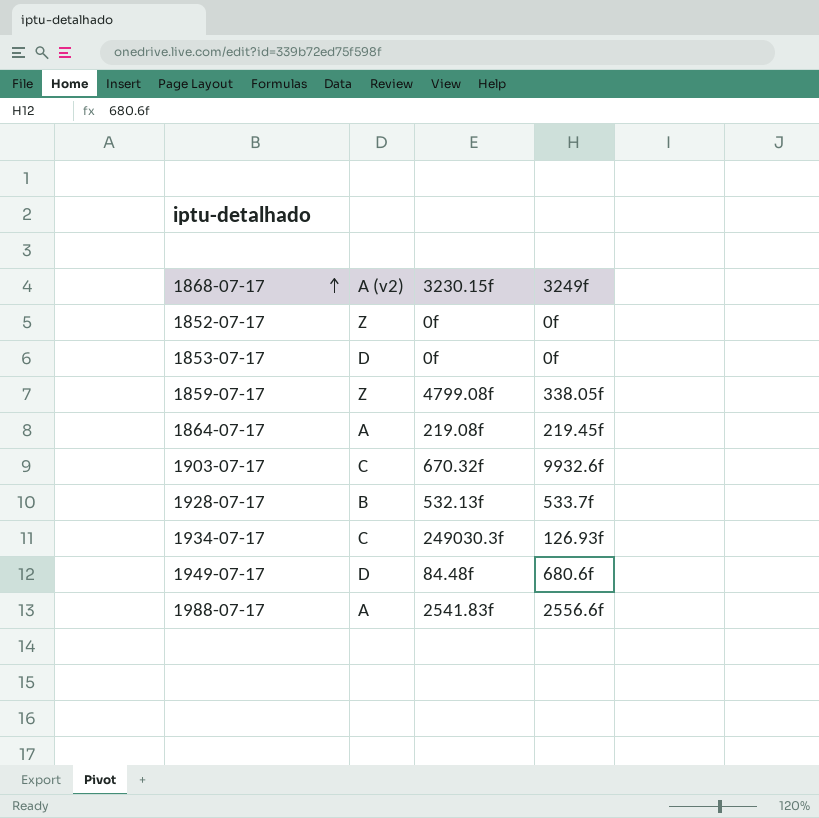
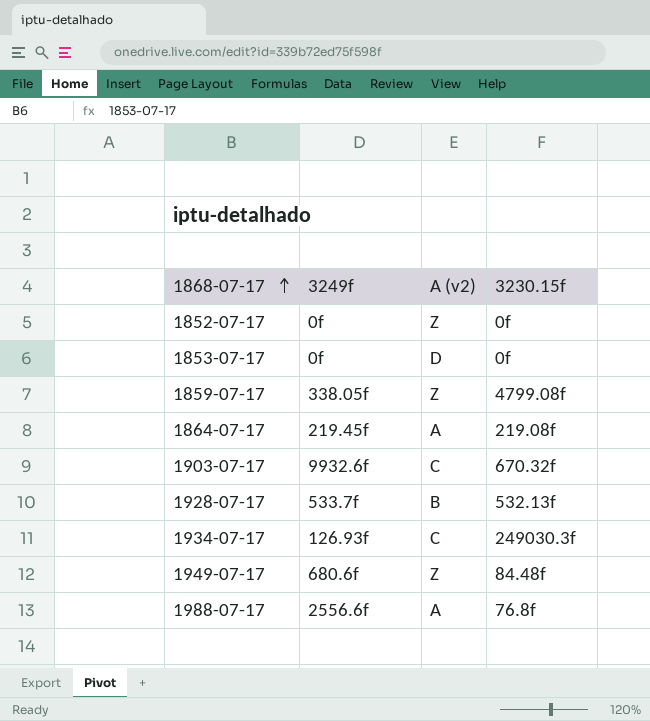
column 3249f | position: 4 -> 2
1949-07-17 | A (v2): D -> Z
1988-07-17 | 3230.15f: 2541.83f -> 76.8f

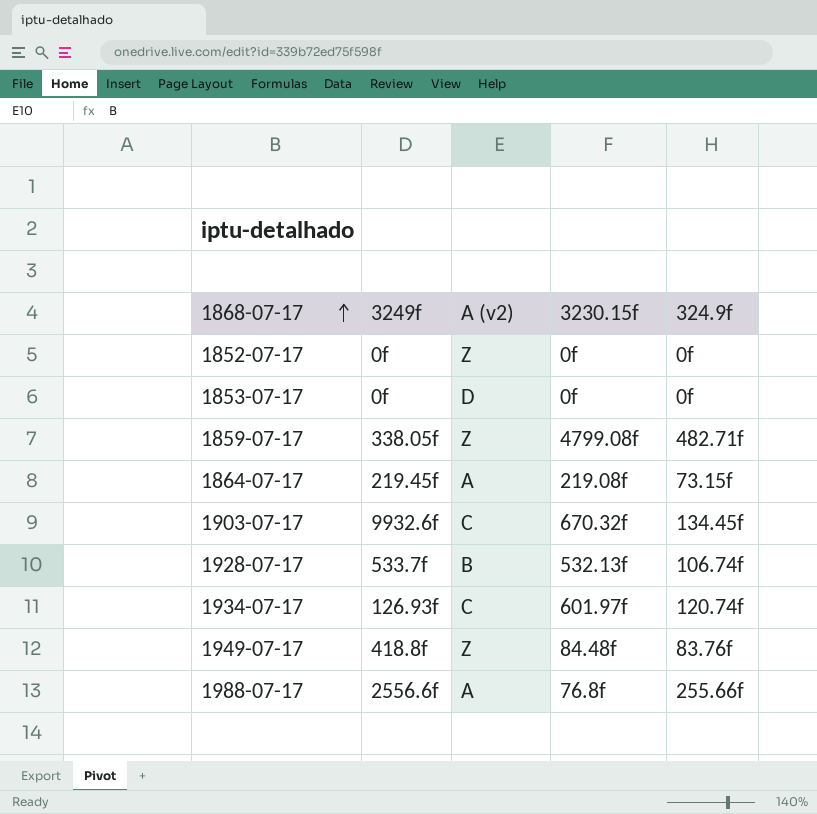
column 324.9f | position: none -> 5
1934-07-17 | 3230.15f: 249030.3f -> 601.97f
1949-07-17 | 3249f: 680.6f -> 418.8f

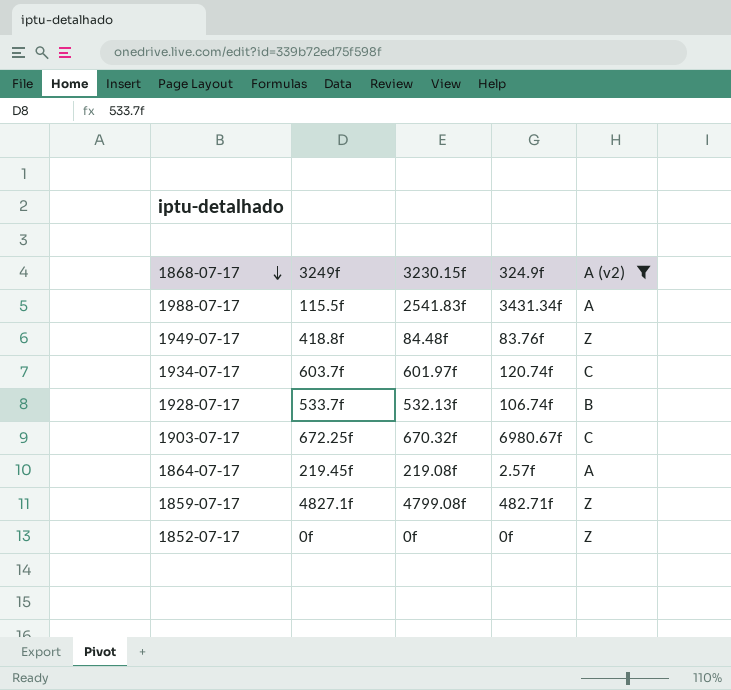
filter: none -> A (v2) != D
row order: 1868-07-17 ascending -> 1868-07-17 descending
column A (v2) | position: 3 -> 5
1988-07-17 | 3249f: 2556.6f -> 115.5f
1988-07-17 | 3230.15f: 76.8f -> 2541.83f
1988-07-17 | 324.9f: 255.66f -> 3431.34f
1934-07-17 | 3249f: 126.93f -> 603.7f
1903-07-17 | 3249f: 9932.6f -> 672.25f
1903-07-17 | 324.9f: 134.45f -> 6980.67f
1864-07-17 | 324.9f: 73.15f -> 2.57f
1859-07-17 | 3249f: 338.05f -> 4827.1f

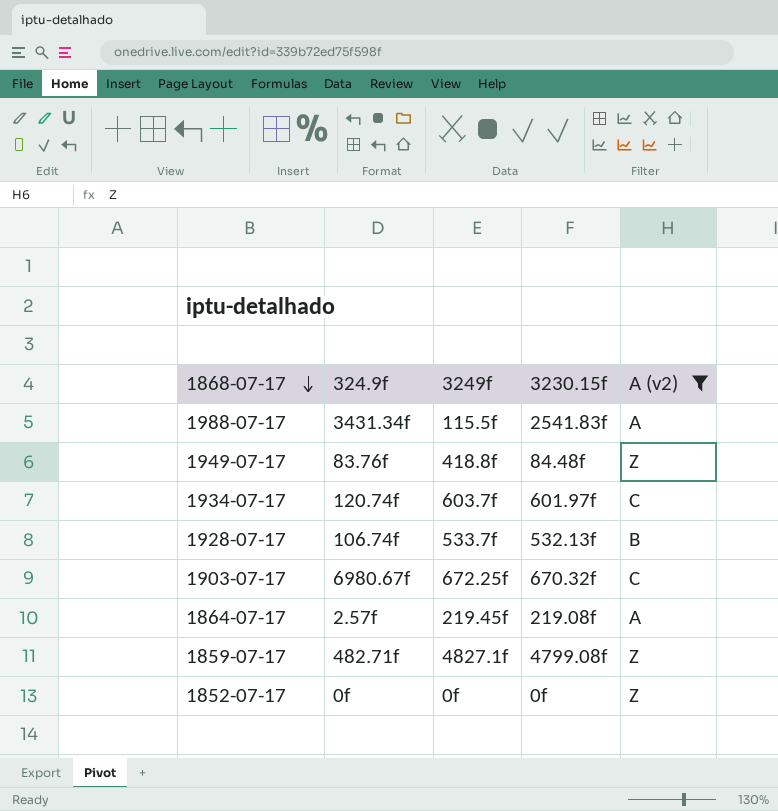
column 324.9f | position: 4 -> 2

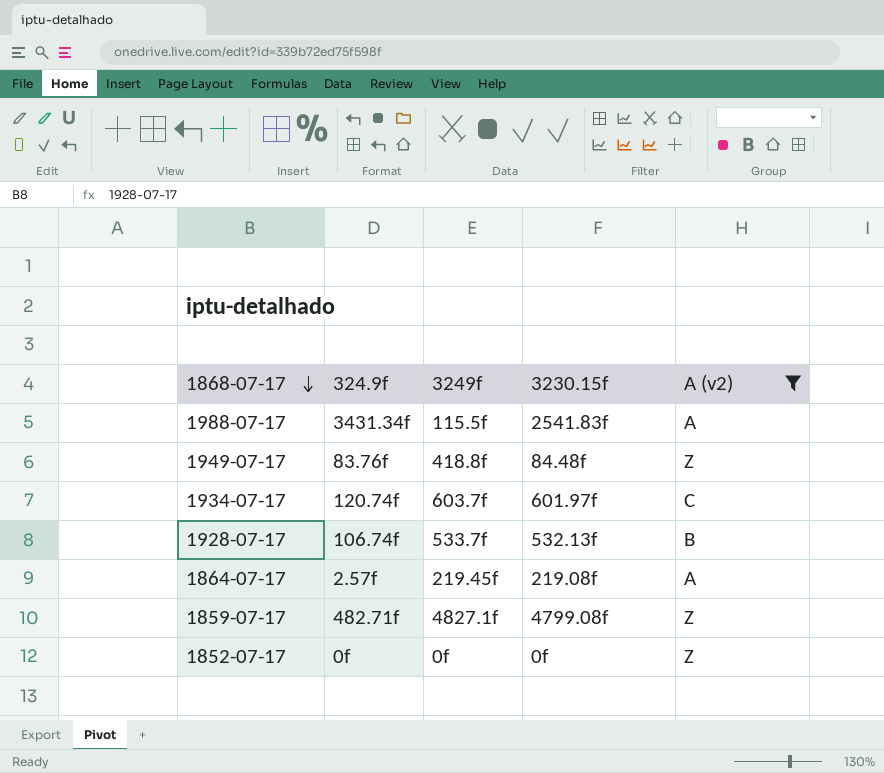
row 1903-07-17: 6980.67f | 672.25f | 670.32f | C -> none

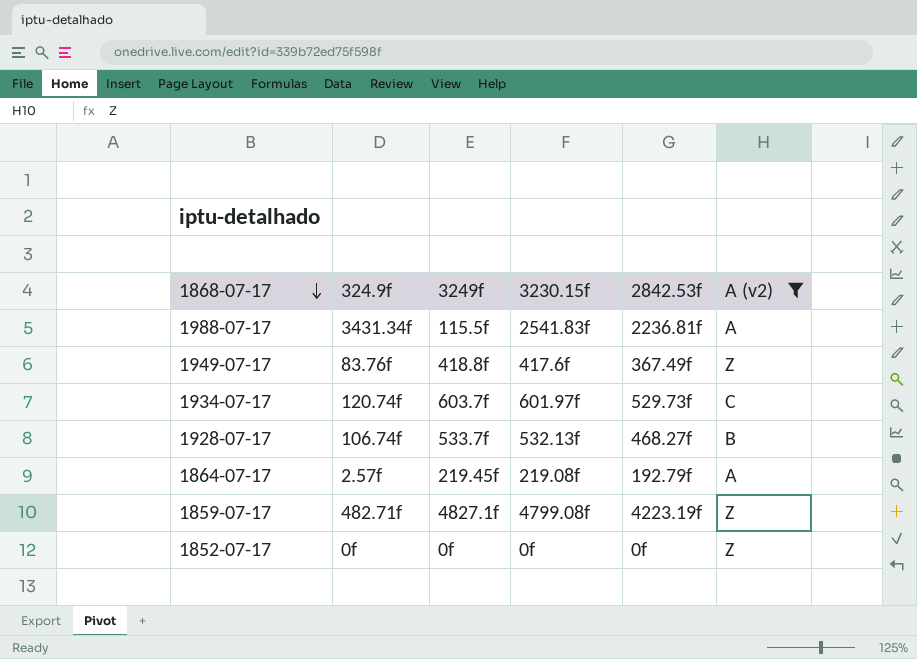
column 2842.53f | position: none -> 5
1949-07-17 | 3230.15f: 84.48f -> 417.6f

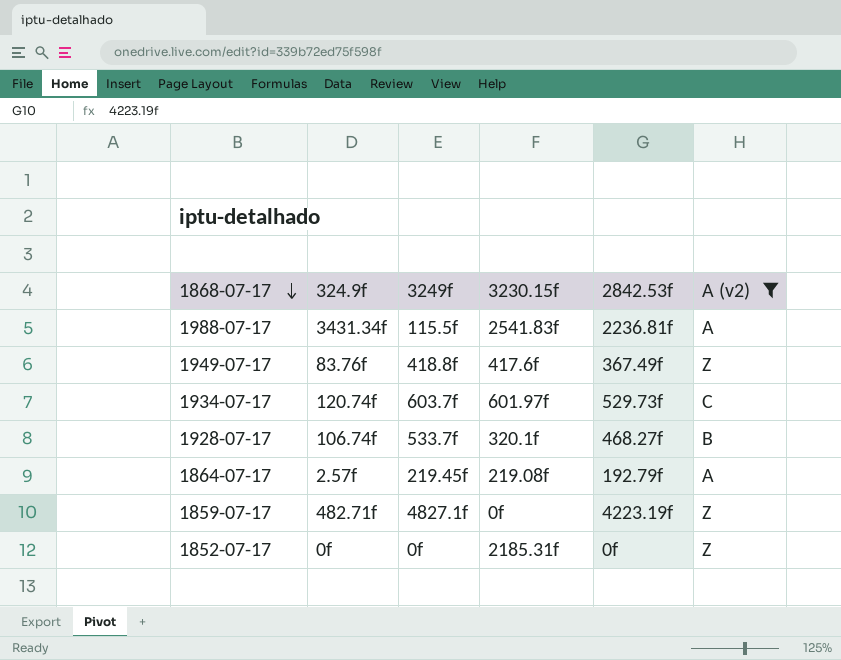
1928-07-17 | 3230.15f: 532.13f -> 320.1f
1859-07-17 | 3230.15f: 4799.08f -> 0f
1852-07-17 | 3230.15f: 0f -> 2185.31f

